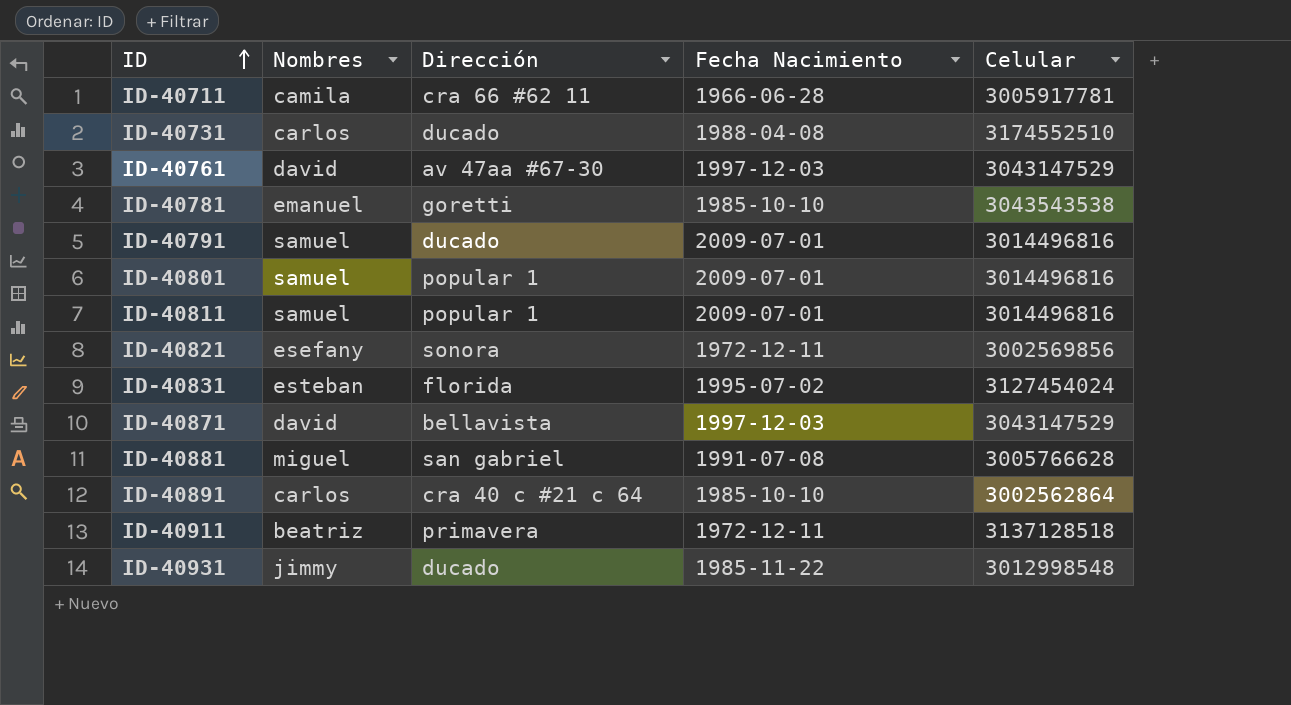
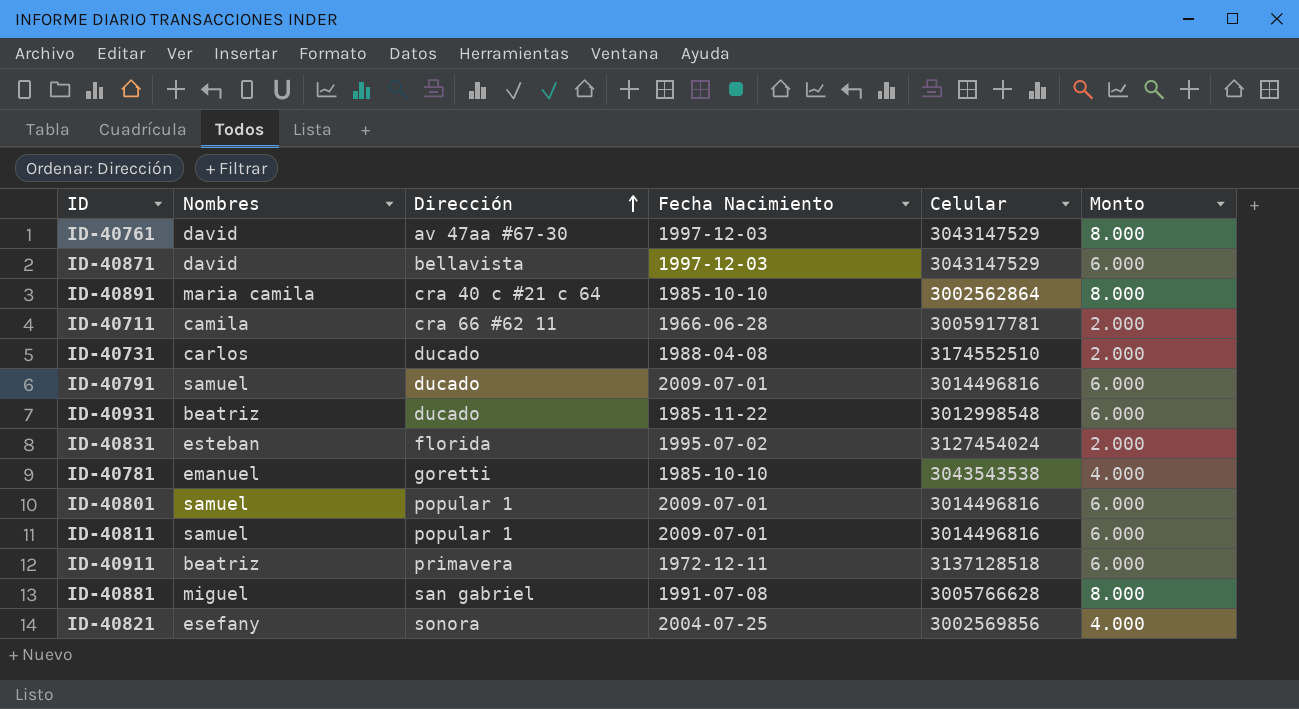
row order: ID ascending -> Dirección ascending
column Monto | position: none -> 6
ID-40891 | Nombres: carlos -> maria camila
ID-40931 | Nombres: jimmy -> beatriz
ID-40821 | Fecha Nacimiento: 1972-12-11 -> 2004-07-25

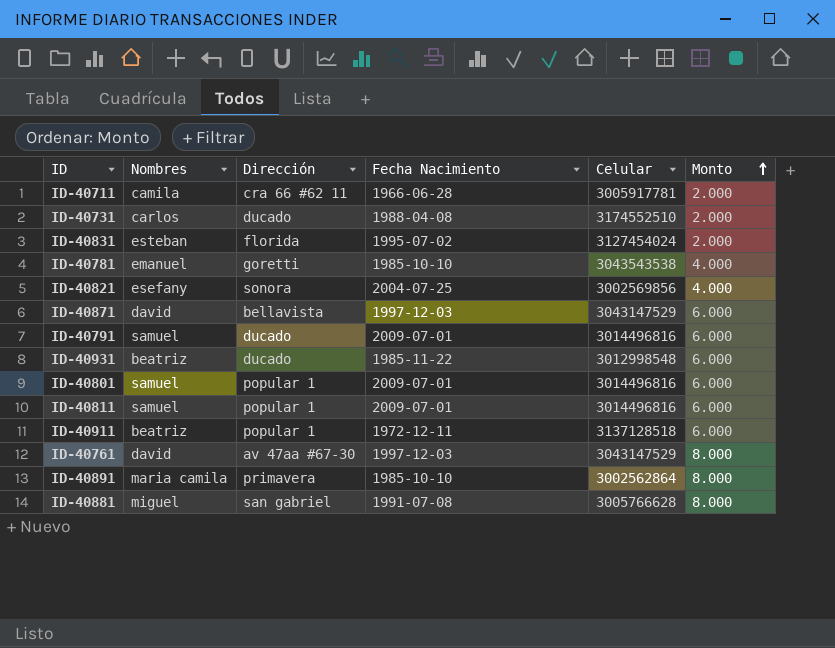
row order: Dirección ascending -> Monto ascending
ID-40911 | Dirección: primavera -> popular 1
ID-40891 | Dirección: cra 40 c #21 c 64 -> primavera

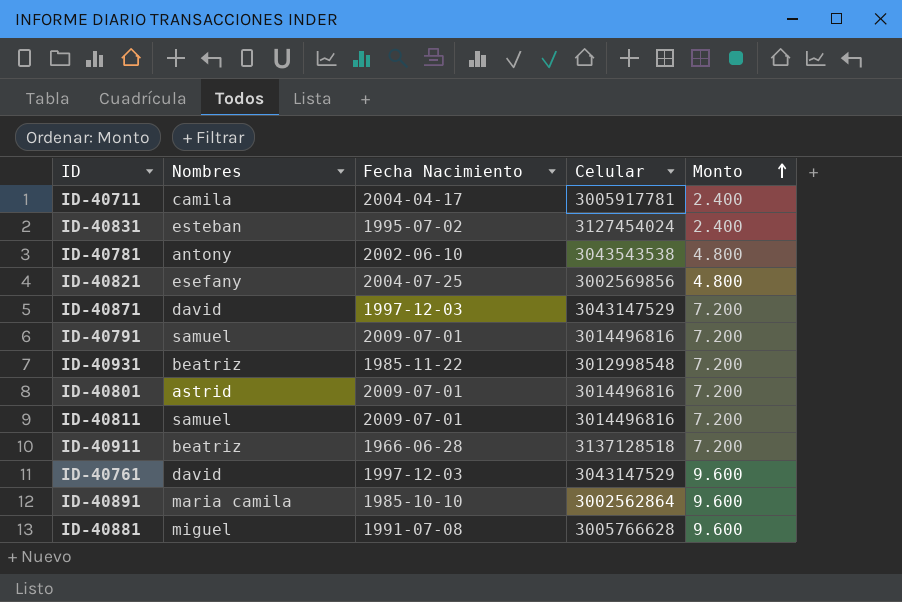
column Dirección | position: 3 -> none
row ID-40731: carlos | ducado | 1988-04-08 | 3174552510 | 2.000 -> none
ID-40711 | Fecha Nacimiento: 1966-06-28 -> 2004-04-17
ID-40711 | Monto: 2.000 -> 2.400
ID-40831 | Monto: 2.000 -> 2.400
ID-40781 | Nombres: emanuel -> antony
ID-40781 | Fecha Nacimiento: 1985-10-10 -> 2002-06-10
ID-40781 | Monto: 4.000 -> 4.800
ID-40821 | Monto: 4.000 -> 4.800
ID-40871 | Monto: 6.000 -> 7.200
ID-40791 | Monto: 6.000 -> 7.200
ID-40931 | Monto: 6.000 -> 7.200
ID-40801 | Nombres: samuel -> astrid
ID-40801 | Monto: 6.000 -> 7.200
ID-40811 | Monto: 6.000 -> 7.200
ID-40911 | Fecha Nacimiento: 1972-12-11 -> 1966-06-28
ID-40911 | Monto: 6.000 -> 7.200
ID-40761 | Monto: 8.000 -> 9.600
ID-40891 | Monto: 8.000 -> 9.600
ID-40881 | Monto: 8.000 -> 9.600

